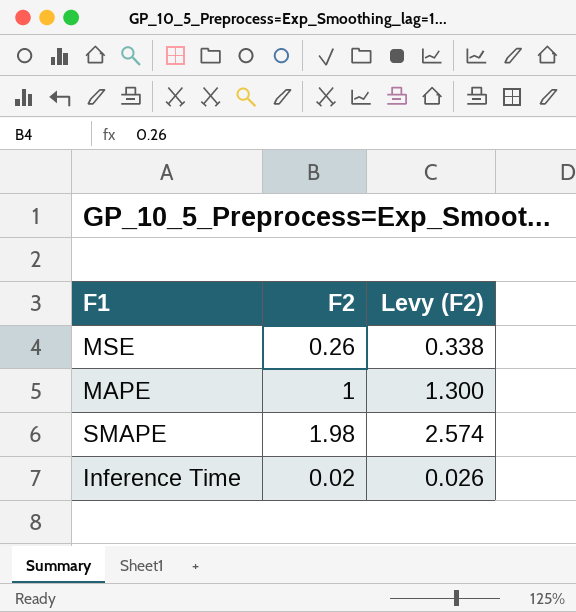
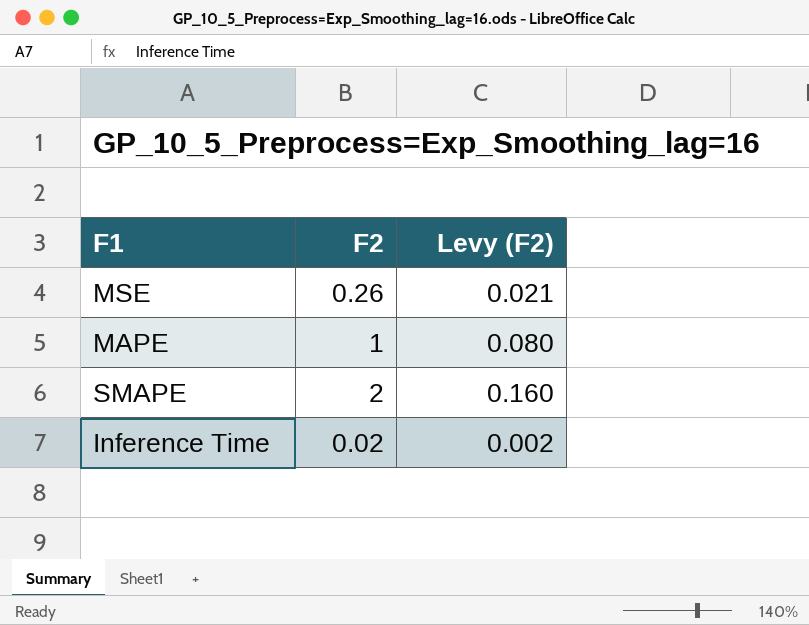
column Levy (F2) | formula: [F2] * 1.3 -> [F2] * 0.08
SMAPE | F2: 1.98 -> 2

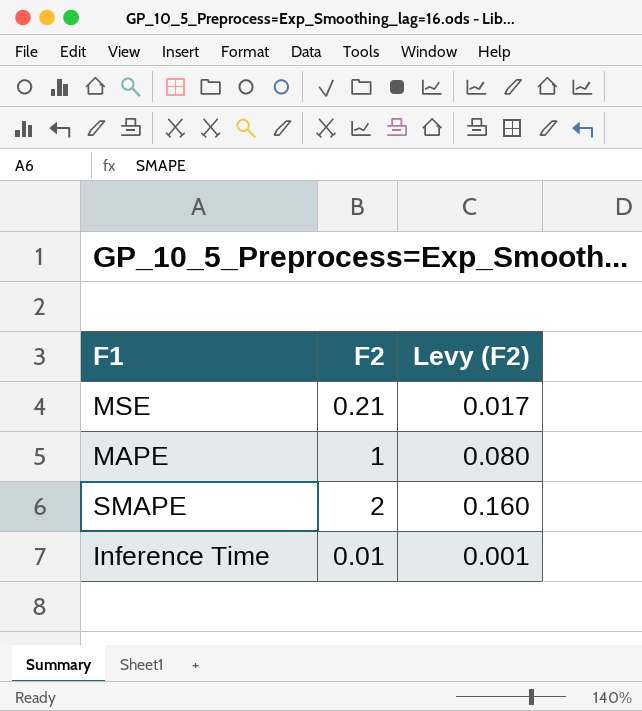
MSE | F2: 0.26 -> 0.21
MSE | Levy (F2): 0.021 -> 0.017
Inference Time | F2: 0.02 -> 0.01
Inference Time | Levy (F2): 0.002 -> 0.001

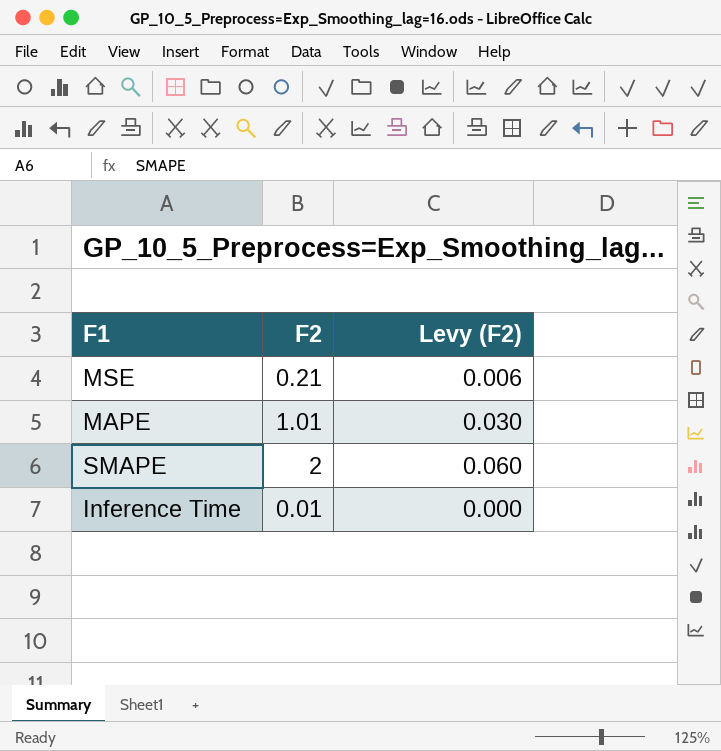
column Levy (F2) | formula: [F2] * 0.08 -> [F2] * 0.03
MAPE | F2: 1 -> 1.01

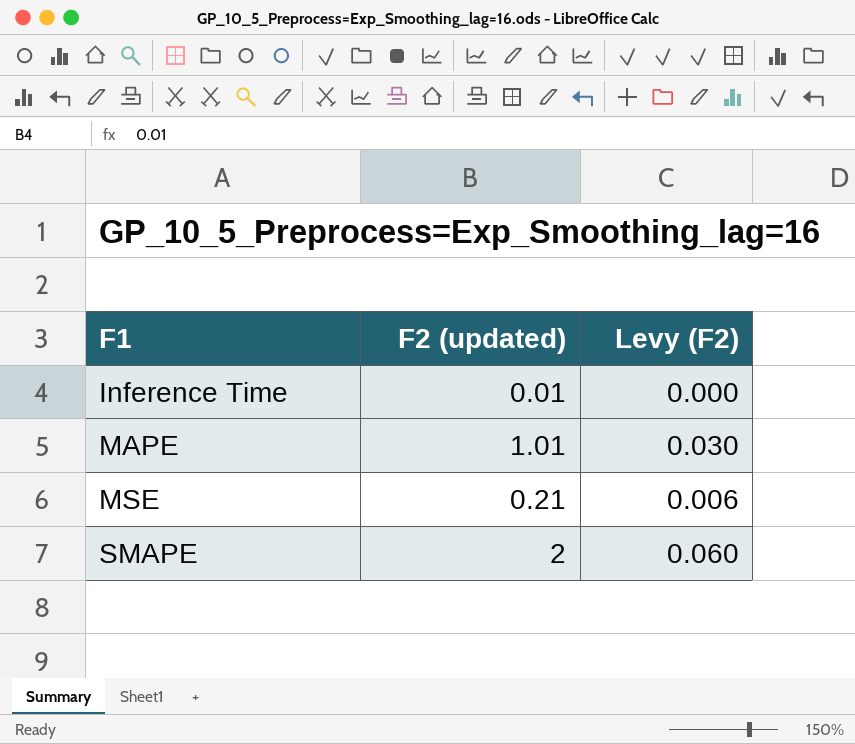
row order: none -> F1 ascending
column name: F2 -> F2 (updated)

